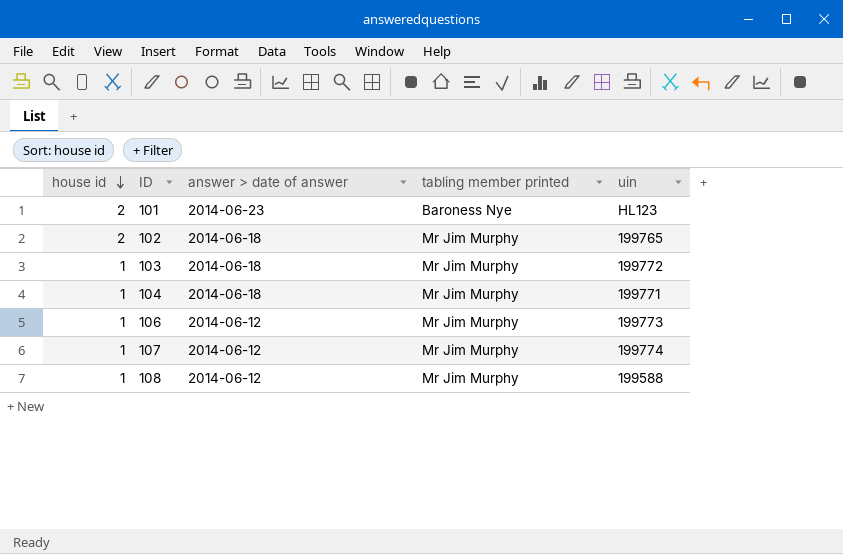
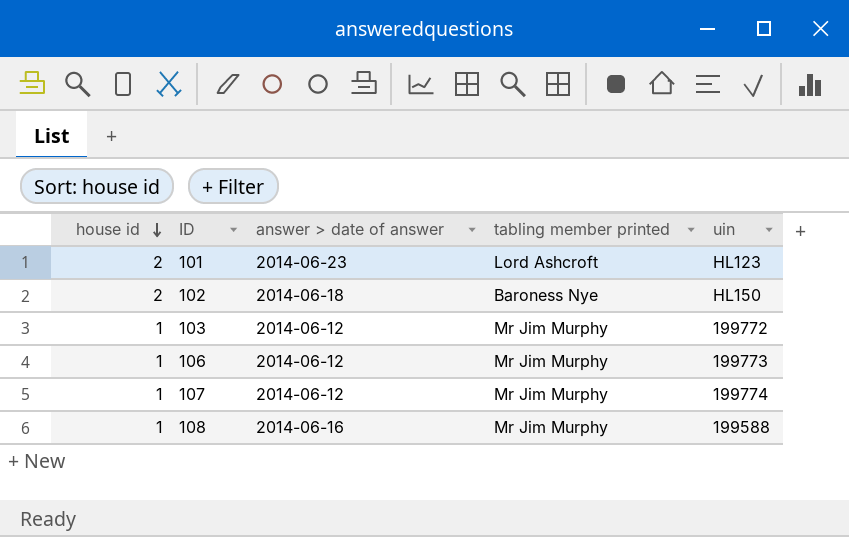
row 104: 1 | 2014-06-18 | Mr Jim Murphy | 199771 -> none
101 | tabling member printed: Baroness Nye -> Lord Ashcroft
102 | tabling member printed: Mr Jim Murphy -> Baroness Nye
102 | uin: 199765 -> HL150
103 | answer > date of answer: 2014-06-18 -> 2014-06-12
108 | answer > date of answer: 2014-06-12 -> 2014-06-16

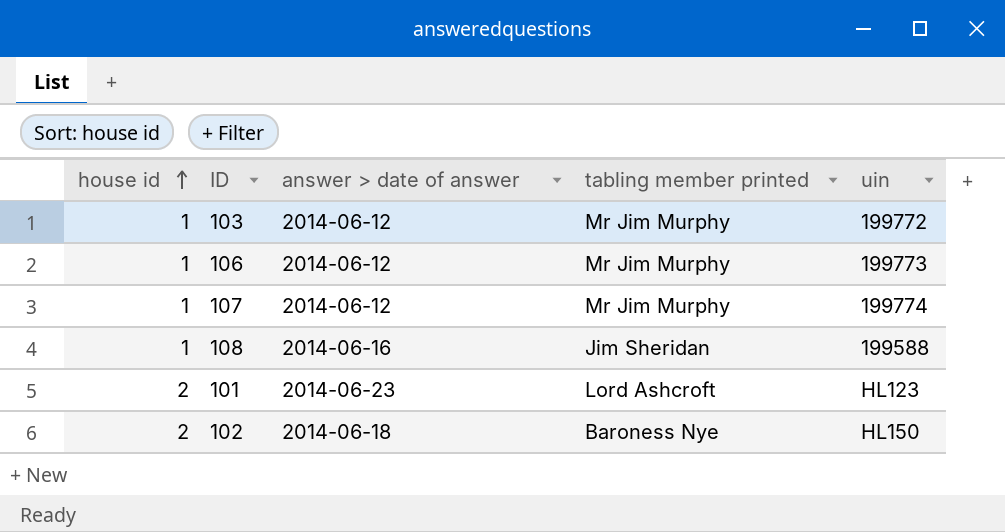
row order: house id descending -> house id ascending
108 | tabling member printed: Mr Jim Murphy -> Jim Sheridan

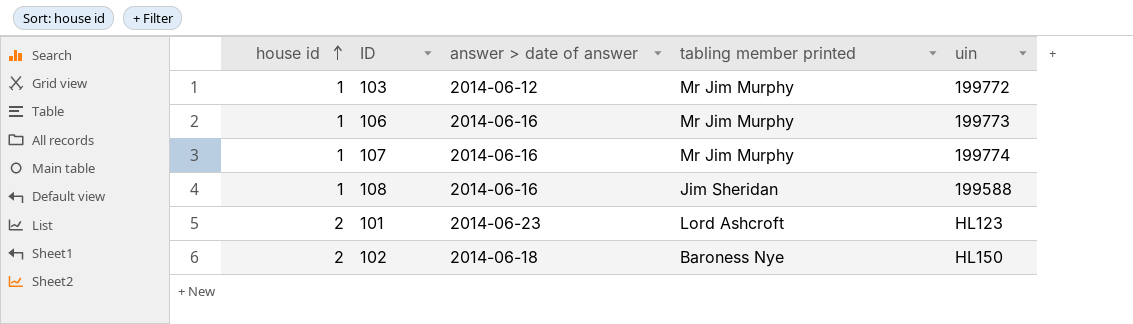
106 | answer > date of answer: 2014-06-12 -> 2014-06-16
107 | answer > date of answer: 2014-06-12 -> 2014-06-16

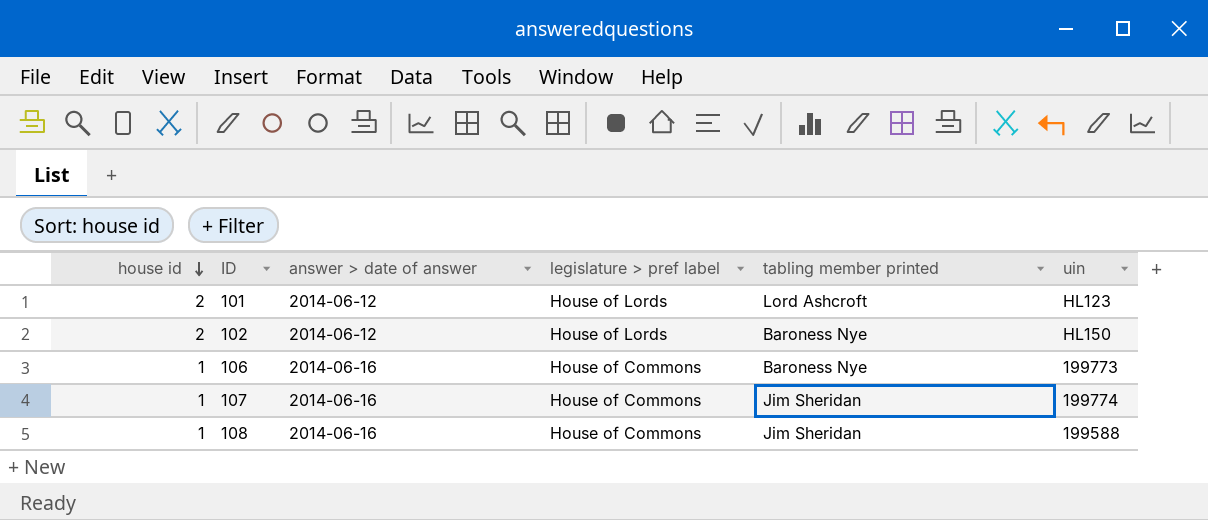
row order: house id ascending -> house id descending
column legislature > pref label | position: none -> 4
row 103: 1 | 2014-06-12 | Mr Jim Murphy | 199772 -> none
101 | answer > date of answer: 2014-06-23 -> 2014-06-12
102 | answer > date of answer: 2014-06-18 -> 2014-06-12
106 | tabling member printed: Mr Jim Murphy -> Baroness Nye
107 | tabling member printed: Mr Jim Murphy -> Jim Sheridan

